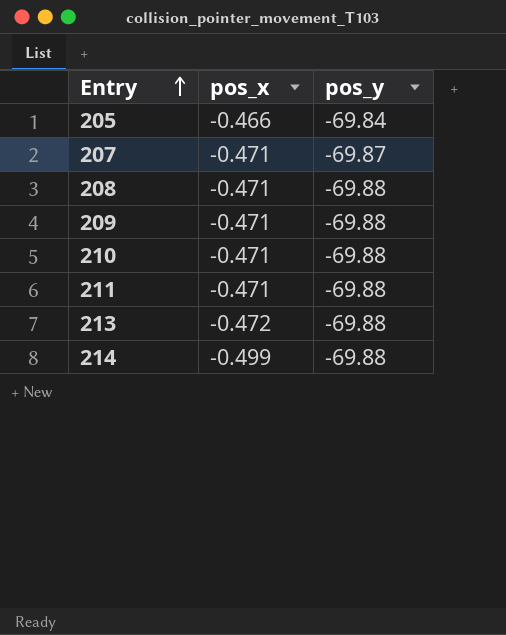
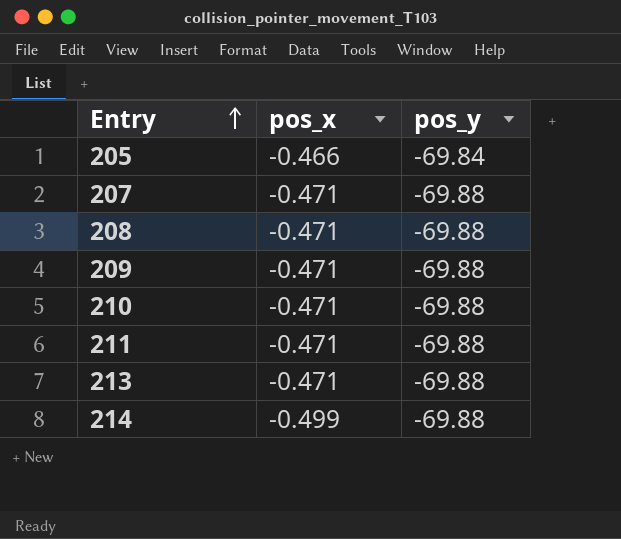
207 | pos_y: -69.87 -> -69.88
213 | pos_x: -0.472 -> -0.471

